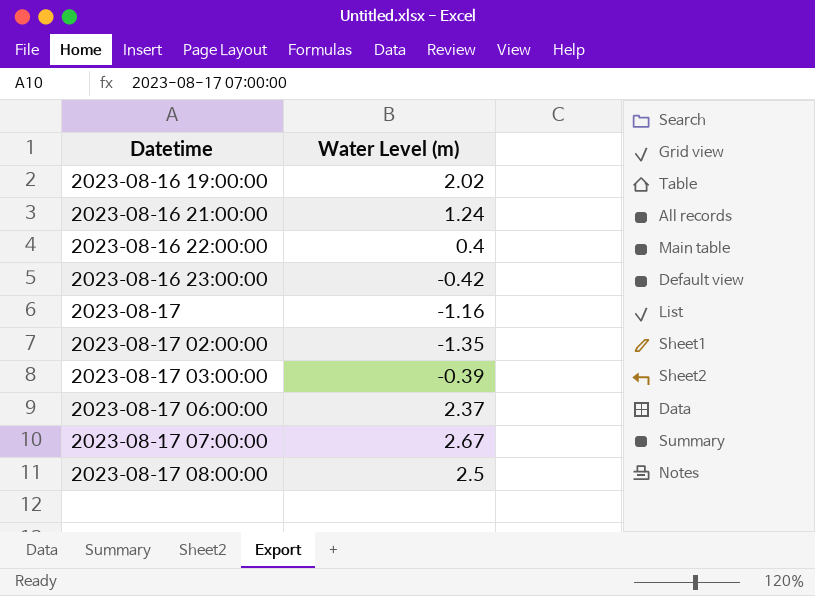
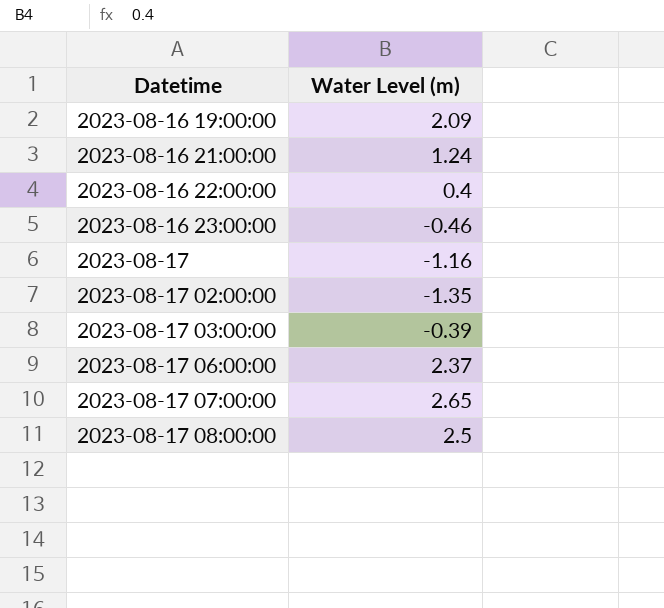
2023-08-16 19:00:00 | Water Level (m): 2.02 -> 2.09
2023-08-16 23:00:00 | Water Level (m): -0.42 -> -0.46
2023-08-17 07:00:00 | Water Level (m): 2.67 -> 2.65

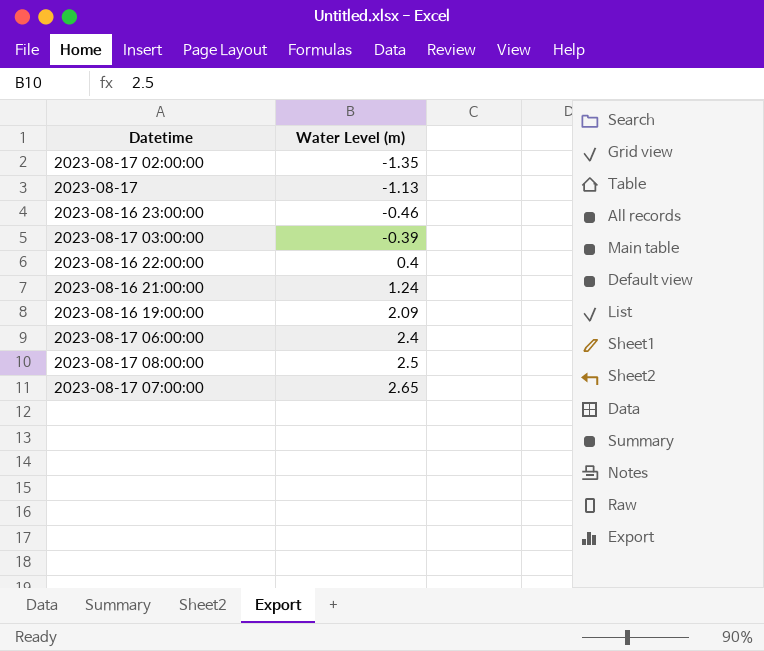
row order: Datetime ascending -> Water Level (m) ascending
2023-08-17 | Water Level (m): -1.16 -> -1.13
2023-08-17 06:00:00 | Water Level (m): 2.37 -> 2.4

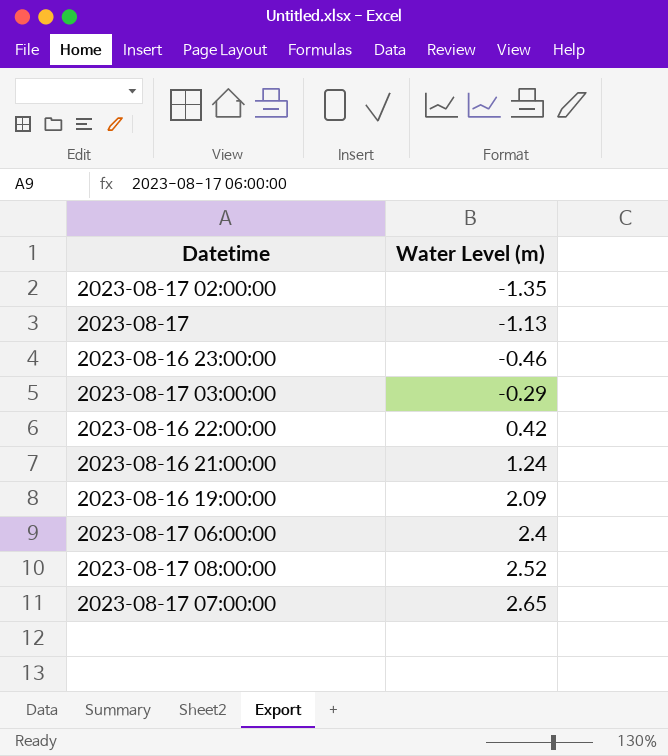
2023-08-17 03:00:00 | Water Level (m): -0.39 -> -0.29
2023-08-16 22:00:00 | Water Level (m): 0.4 -> 0.42
2023-08-17 08:00:00 | Water Level (m): 2.5 -> 2.52

